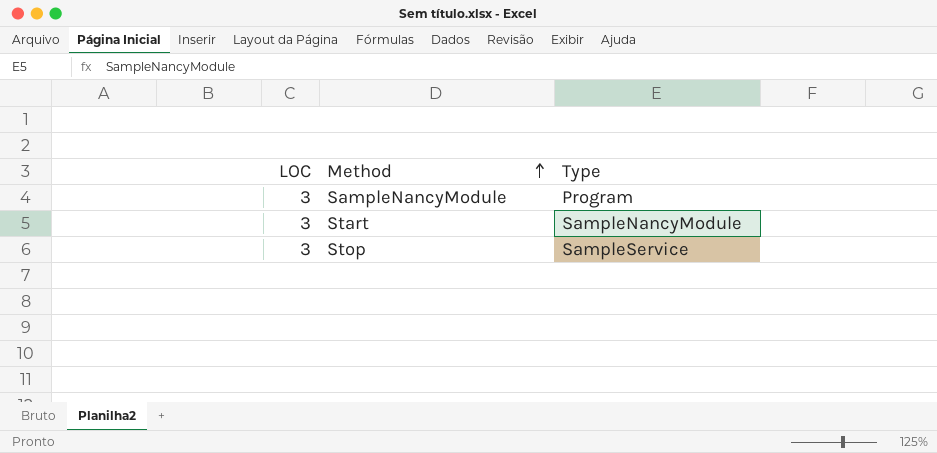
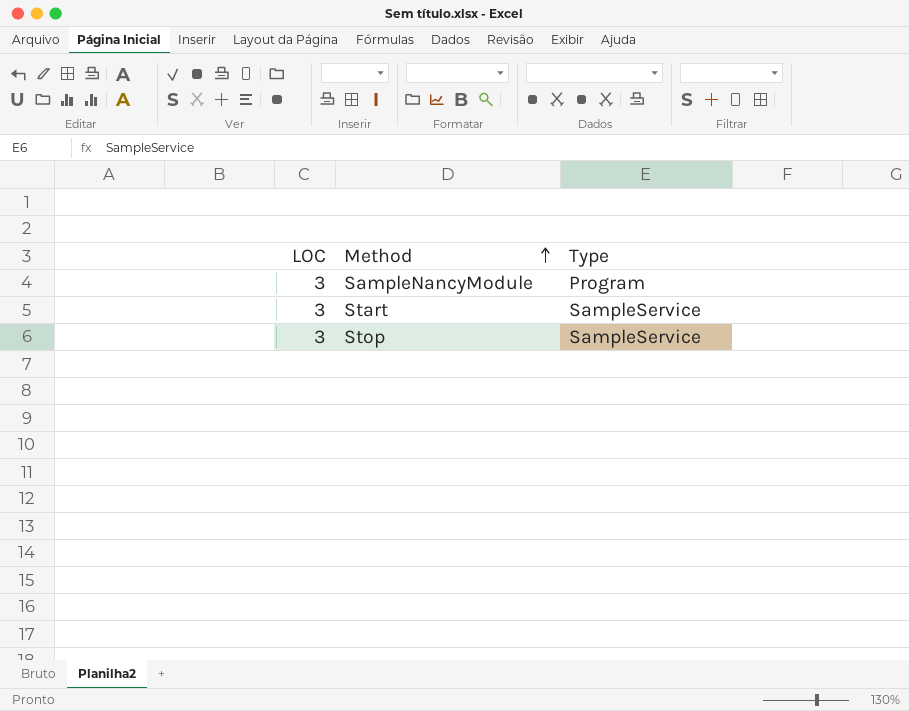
Start | Type: SampleNancyModule -> SampleService

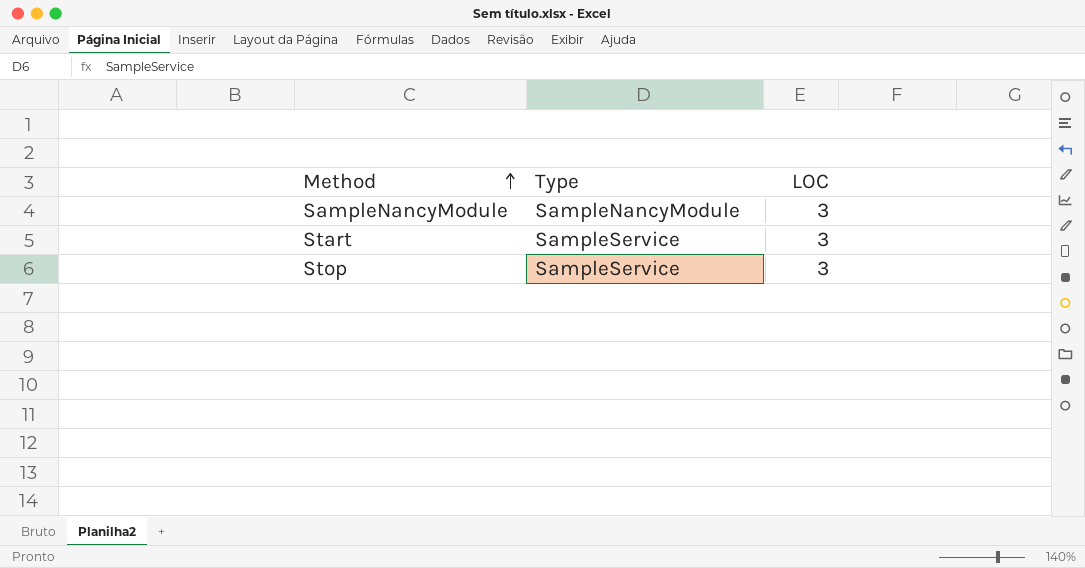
column LOC | position: 1 -> 3
SampleNancyModule | Type: Program -> SampleNancyModule

